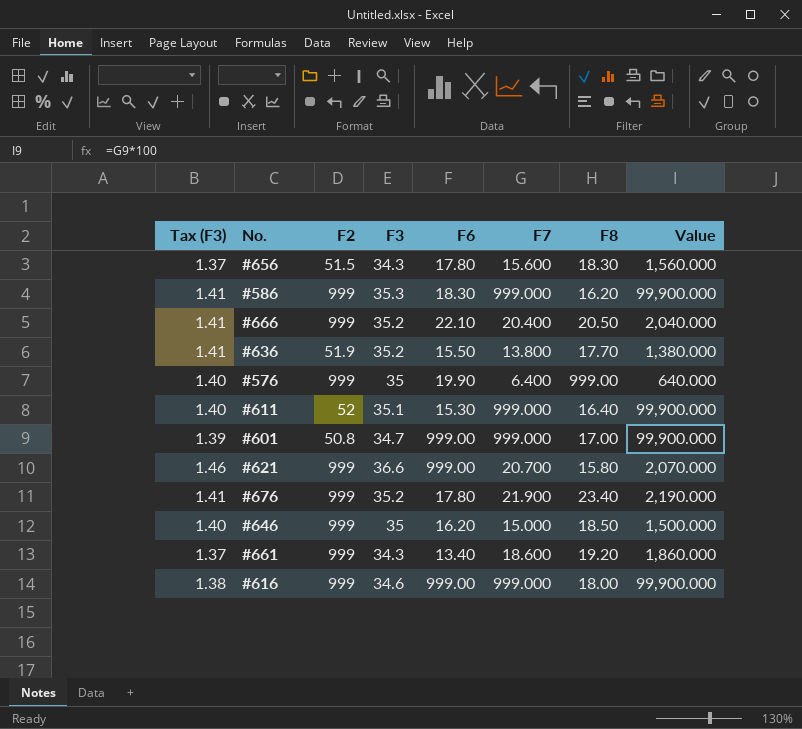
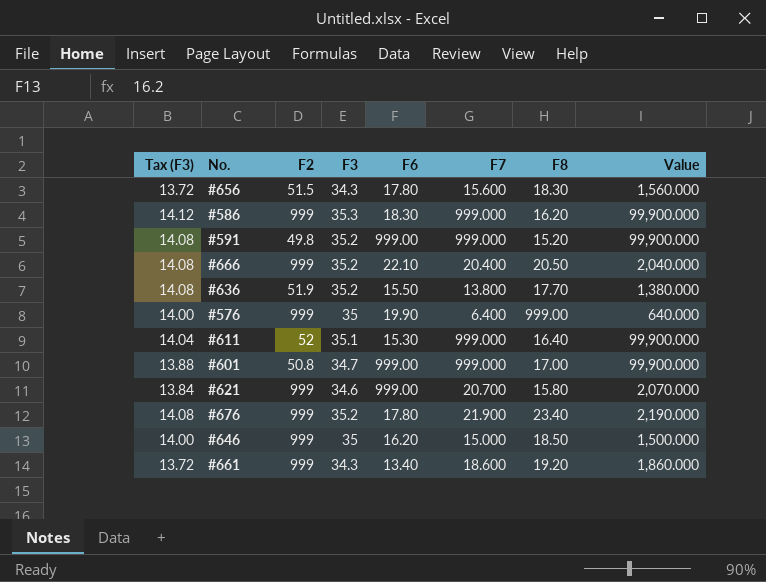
column Tax (F3) | formula: [F3] * 0.04 -> [F3] * 0.4
row #616: 1.38 | 999 | 34.6 | 999.00 | 999.000 | 18.00 | 99,900.000 -> none
row #591: none -> 14.08 | 49.8 | 35.2 | 999.00 | 999.000 | 15.20 | 99,900.000
#621 | F3: 36.6 -> 34.6

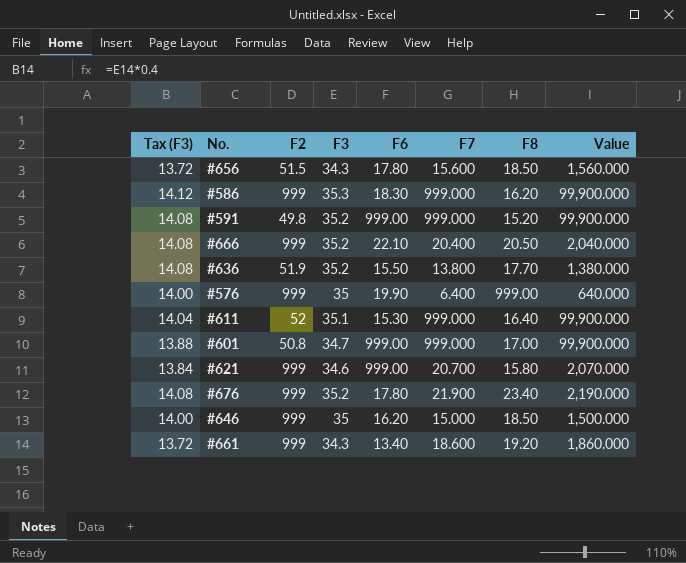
#656 | F8: 18.30 -> 18.50

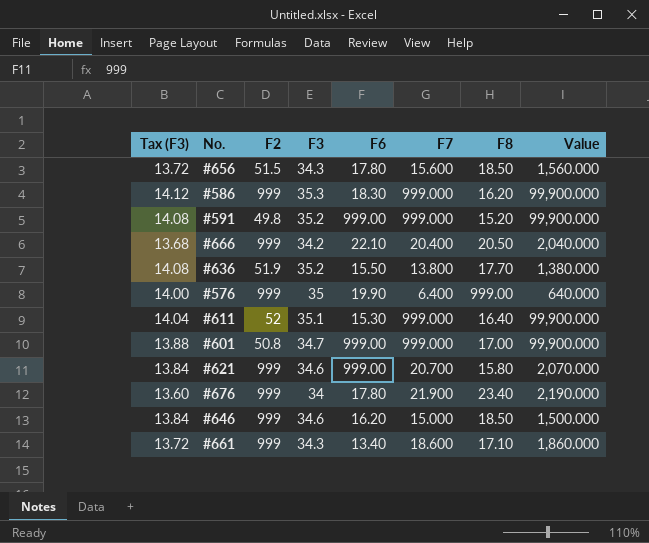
#666 | Tax (F3): 14.08 -> 13.68
#666 | F3: 35.2 -> 34.2
#676 | Tax (F3): 14.08 -> 13.60
#676 | F3: 35.2 -> 34
#646 | Tax (F3): 14.00 -> 13.84
#646 | F3: 35 -> 34.6
#661 | F8: 19.20 -> 17.10

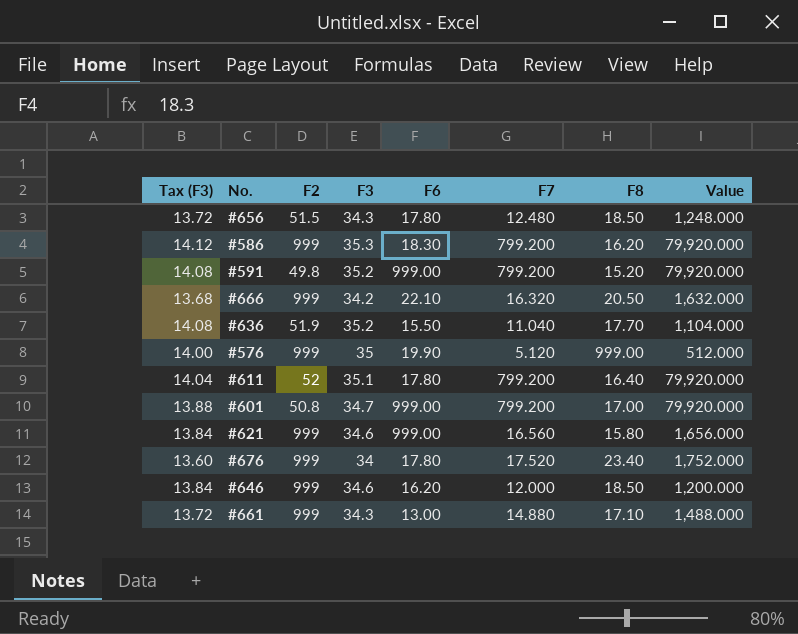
#656 | F7: 15.600 -> 12.480
#656 | Value: 1,560.000 -> 1,248.000
#586 | F7: 999.000 -> 799.200
#586 | Value: 99,900.000 -> 79,920.000
#591 | F7: 999.000 -> 799.200
#591 | Value: 99,900.000 -> 79,920.000
#666 | F7: 20.400 -> 16.320
#666 | Value: 2,040.000 -> 1,632.000
#636 | F7: 13.800 -> 11.040
#636 | Value: 1,380.000 -> 1,104.000
#576 | F7: 6.400 -> 5.120
#576 | Value: 640.000 -> 512.000
#611 | F6: 15.30 -> 17.80
#611 | F7: 999.000 -> 799.200
#611 | Value: 99,900.000 -> 79,920.000
#601 | F7: 999.000 -> 799.200
#601 | Value: 99,900.000 -> 79,920.000
#621 | F7: 20.700 -> 16.560
#621 | Value: 2,070.000 -> 1,656.000
#676 | F7: 21.900 -> 17.520
#676 | Value: 2,190.000 -> 1,752.000
#646 | F7: 15.000 -> 12.000
#646 | Value: 1,500.000 -> 1,200.000
#661 | F6: 13.40 -> 13.00
#661 | F7: 18.600 -> 14.880
#661 | Value: 1,860.000 -> 1,488.000

